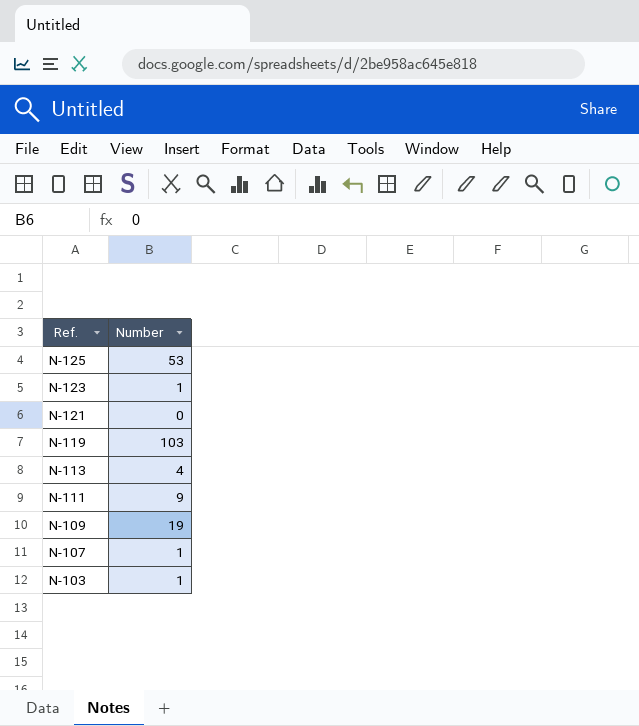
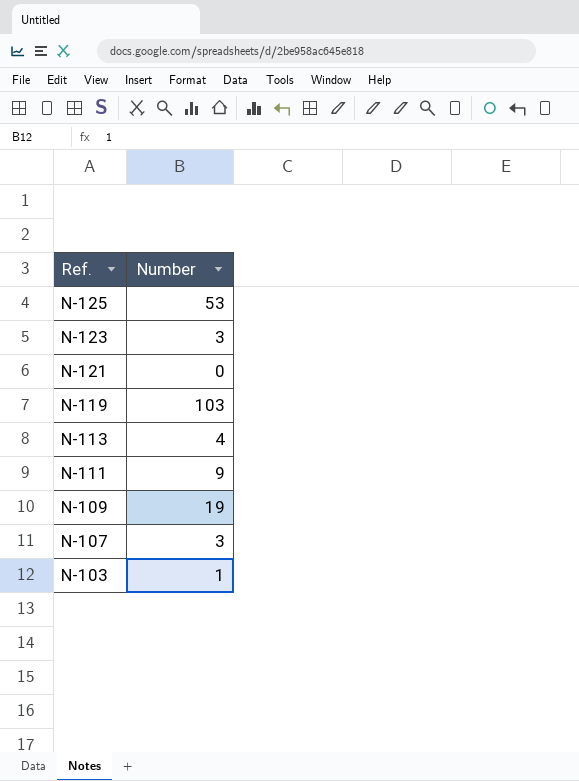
N-123 | Number: 1 -> 3
N-107 | Number: 1 -> 3

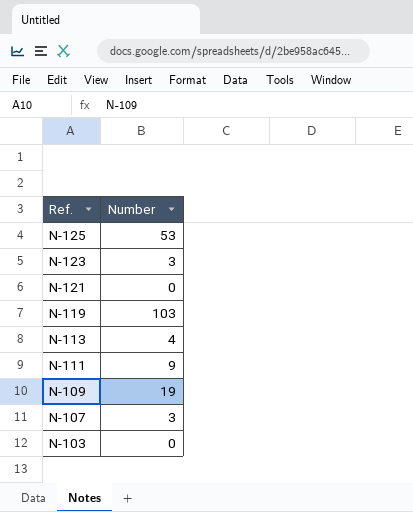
N-103 | Number: 1 -> 0

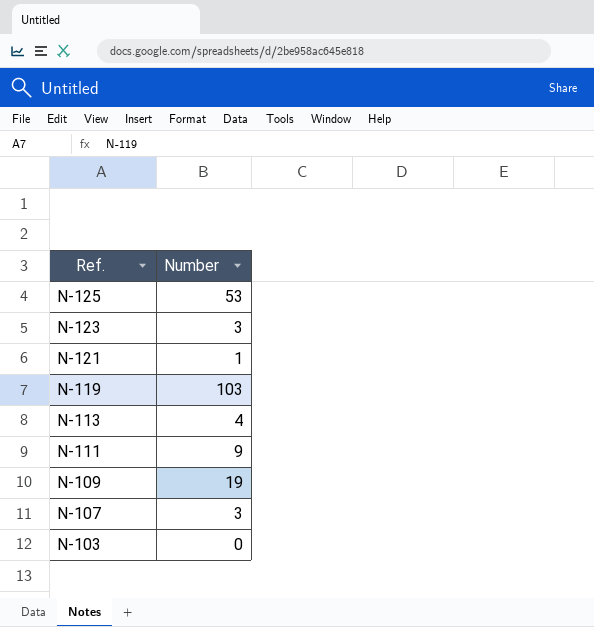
N-121 | Number: 0 -> 1

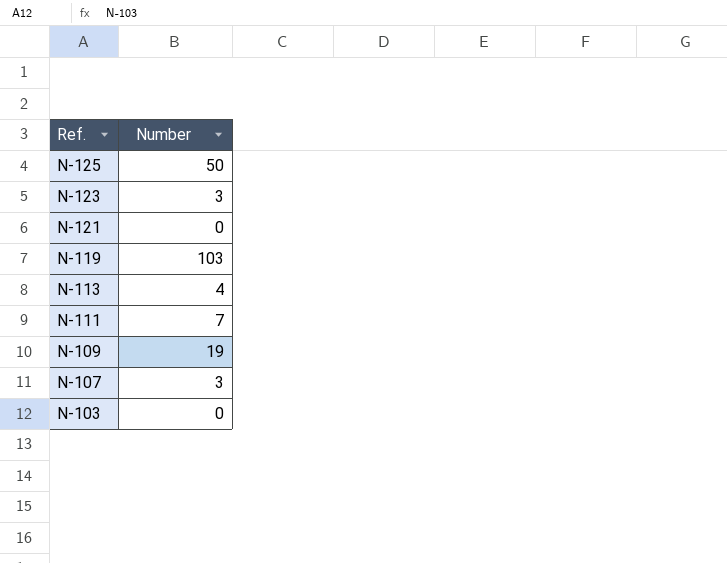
N-125 | Number: 53 -> 50
N-121 | Number: 1 -> 0
N-111 | Number: 9 -> 7

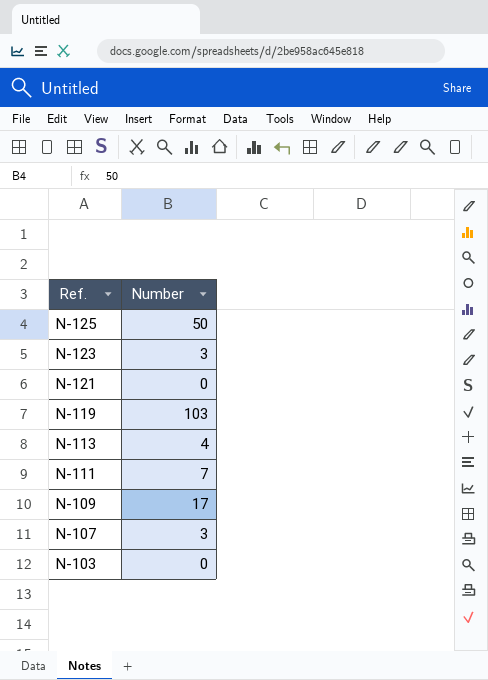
N-109 | Number: 19 -> 17

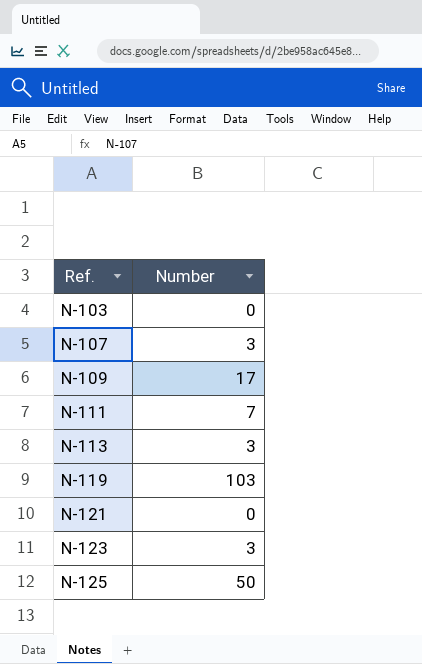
row order: Ref. descending -> Ref. ascending
N-113 | Number: 4 -> 3

